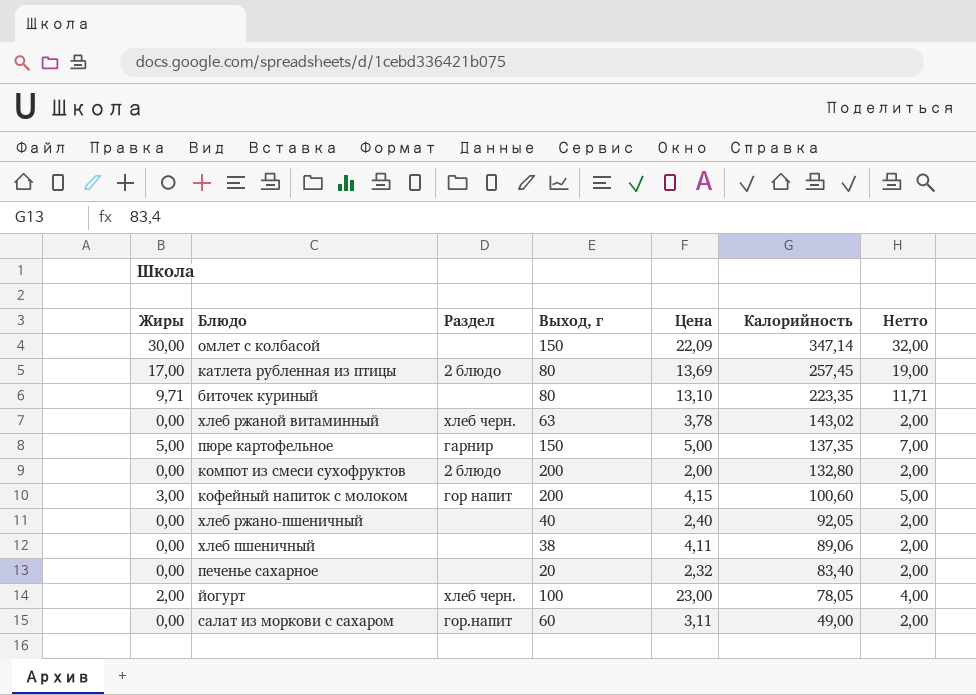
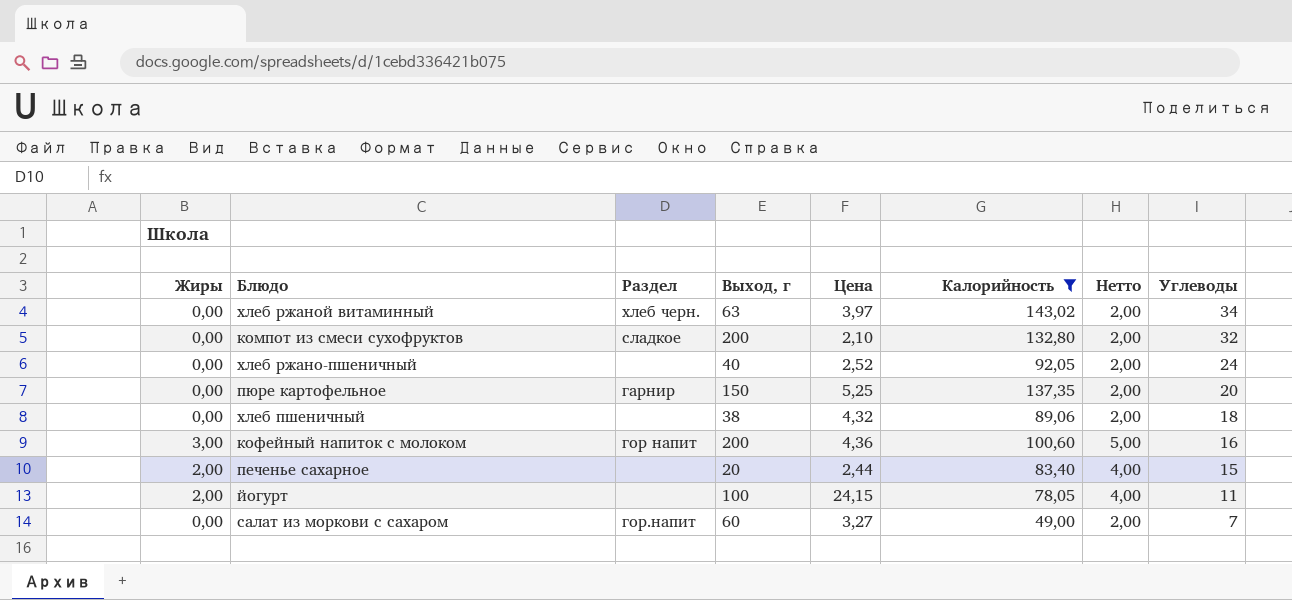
filter: none -> Калорийность <= 143,02
row order: Калорийность descending -> Углеводы descending
column Углеводы | position: none -> 8
хлеб ржаной витаминный | Цена: 3,78 -> 3,97
компот из смеси сухофруктов | Раздел: 2 блюдо -> сладкое
компот из смеси сухофруктов | Цена: 2,00 -> 2,10
хлеб ржано-пшеничный | Цена: 2,40 -> 2,52
пюре картофельное | Жиры: 5,00 -> 0,00
пюре картофельное | Цена: 5,00 -> 5,25
пюре картофельное | Нетто: 7,00 -> 2,00
хлеб пшеничный | Цена: 4,11 -> 4,32
кофейный напиток с молоком | Цена: 4,15 -> 4,36
печенье сахарное | Жиры: 0,00 -> 2,00
печенье сахарное | Цена: 2,32 -> 2,44
печенье сахарное | Нетто: 2,00 -> 4,00
йогурт | Раздел: хлеб черн. -> none
йогурт | Цена: 23,00 -> 24,15
салат из моркови с сахаром | Цена: 3,11 -> 3,27

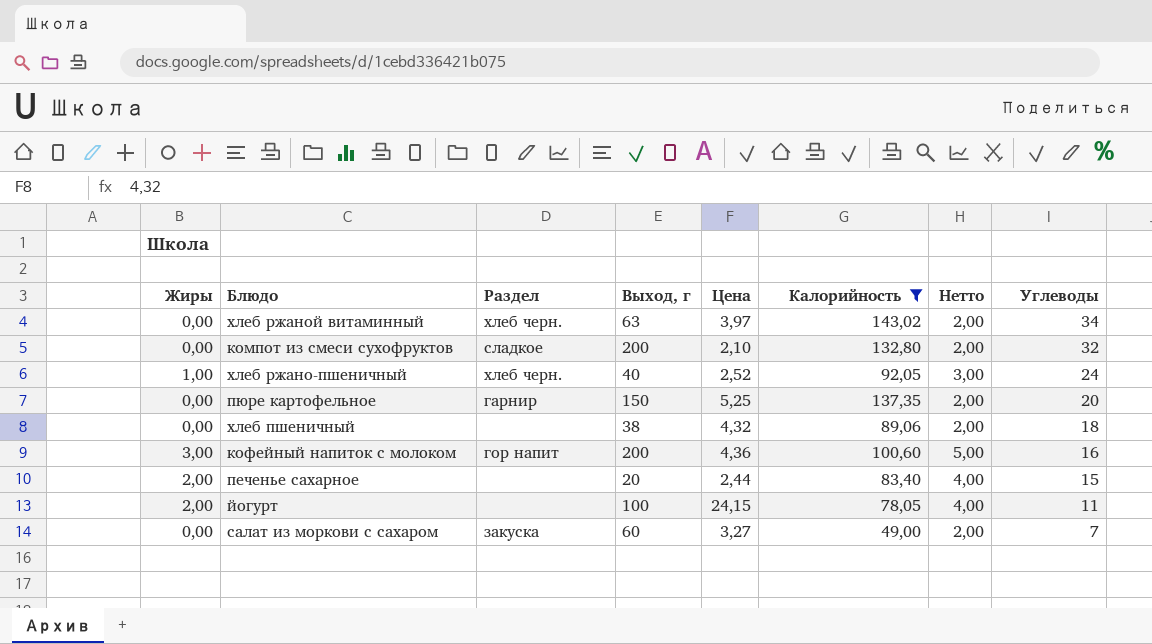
хлеб ржано-пшеничный | Жиры: 0,00 -> 1,00
хлеб ржано-пшеничный | Раздел: none -> хлеб черн.
хлеб ржано-пшеничный | Нетто: 2,00 -> 3,00
салат из моркови с сахаром | Раздел: гор.напит -> закуска

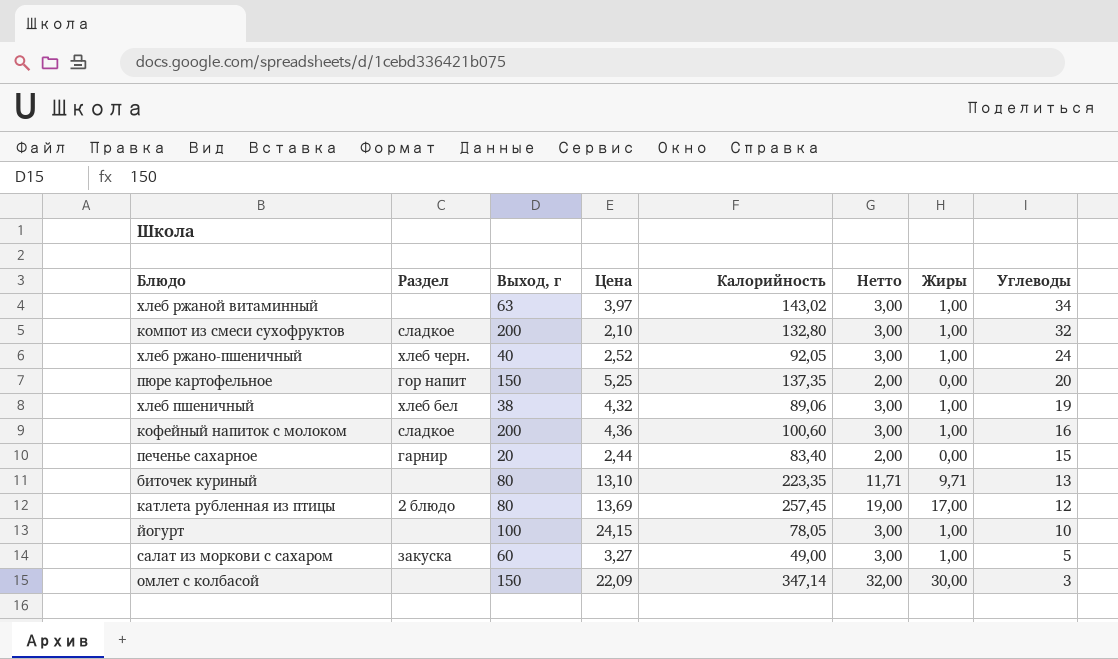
filter: Калорийность <= 143,02 -> none
column Жиры | position: 1 -> 7
хлеб ржаной витаминный | Раздел: хлеб черн. -> none
хлеб ржаной витаминный | Нетто: 2,00 -> 3,00
хлеб ржаной витаминный | Жиры: 0,00 -> 1,00
компот из смеси сухофруктов | Нетто: 2,00 -> 3,00
компот из смеси сухофруктов | Жиры: 0,00 -> 1,00
пюре картофельное | Раздел: гарнир -> гор напит
хлеб пшеничный | Раздел: none -> хлеб бел
хлеб пшеничный | Нетто: 2,00 -> 3,00
хлеб пшеничный | Жиры: 0,00 -> 1,00
хлеб пшеничный | Углеводы: 18 -> 19
кофейный напиток с молоком | Раздел: гор напит -> сладкое
кофейный напиток с молоком | Нетто: 5,00 -> 3,00
кофейный напиток с молоком | Жиры: 3,00 -> 1,00
печенье сахарное | Раздел: none -> гарнир
печенье сахарное | Нетто: 4,00 -> 2,00
печенье сахарное | Жиры: 2,00 -> 0,00
йогурт | Нетто: 4,00 -> 3,00
йогурт | Жиры: 2,00 -> 1,00
йогурт | Углеводы: 11 -> 10
салат из моркови с сахаром | Нетто: 2,00 -> 3,00
салат из моркови с сахаром | Жиры: 0,00 -> 1,00
салат из моркови с сахаром | Углеводы: 7 -> 5

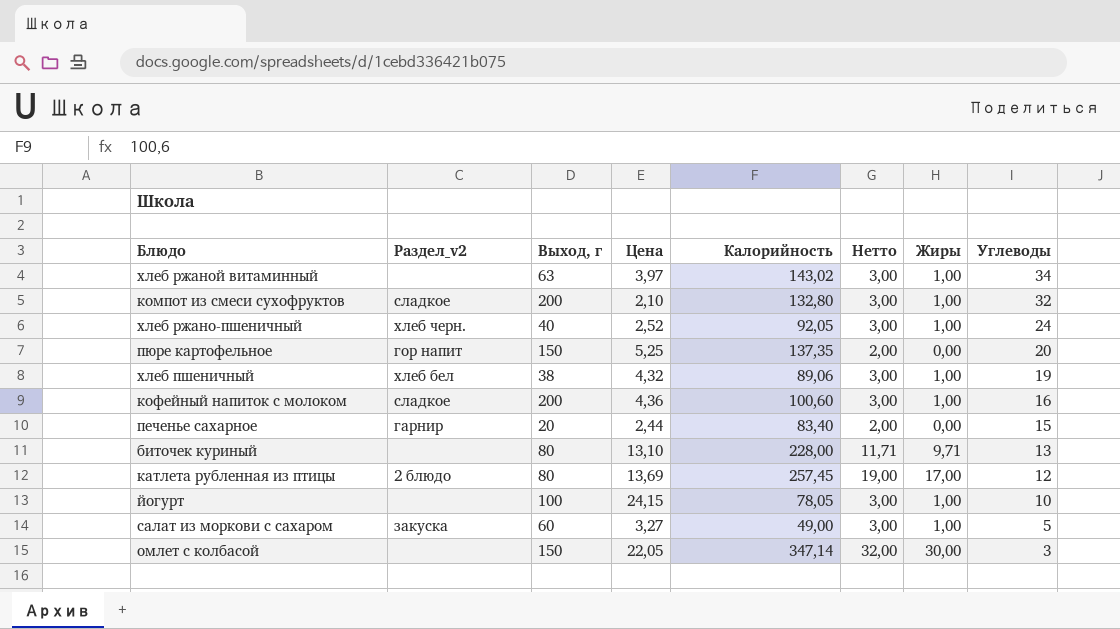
column name: Раздел -> Раздел_v2
биточек куриный | Калорийность: 223,35 -> 228,00
омлет с колбасой | Цена: 22,09 -> 22,05

